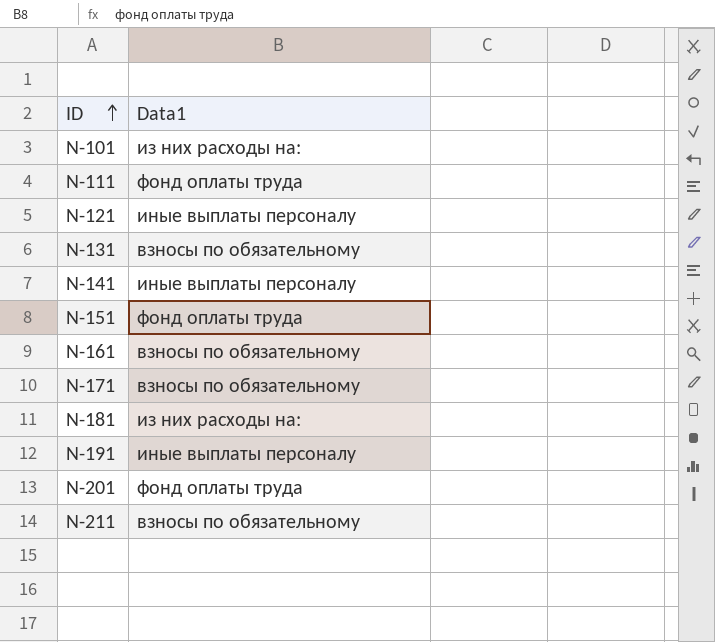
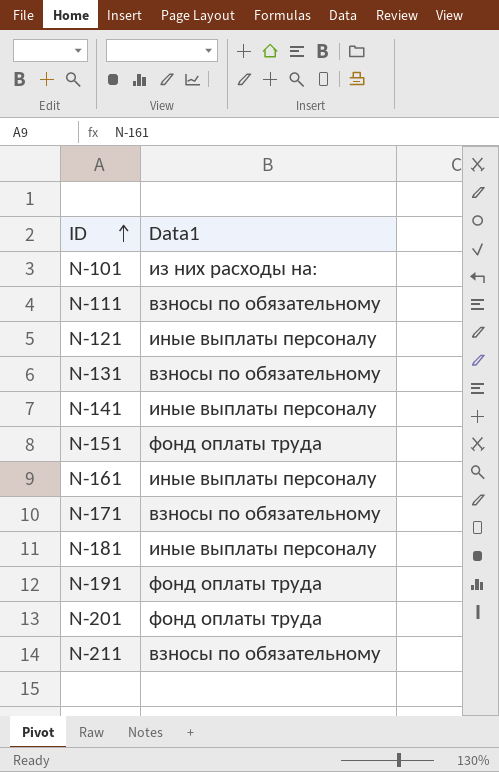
N-111 | Data1: фонд оплаты труда -> взносы по обязательному
N-161 | Data1: взносы по обязательному -> иные выплаты персоналу
N-181 | Data1: из них расходы на: -> иные выплаты персоналу
N-191 | Data1: иные выплаты персоналу -> фонд оплаты труда

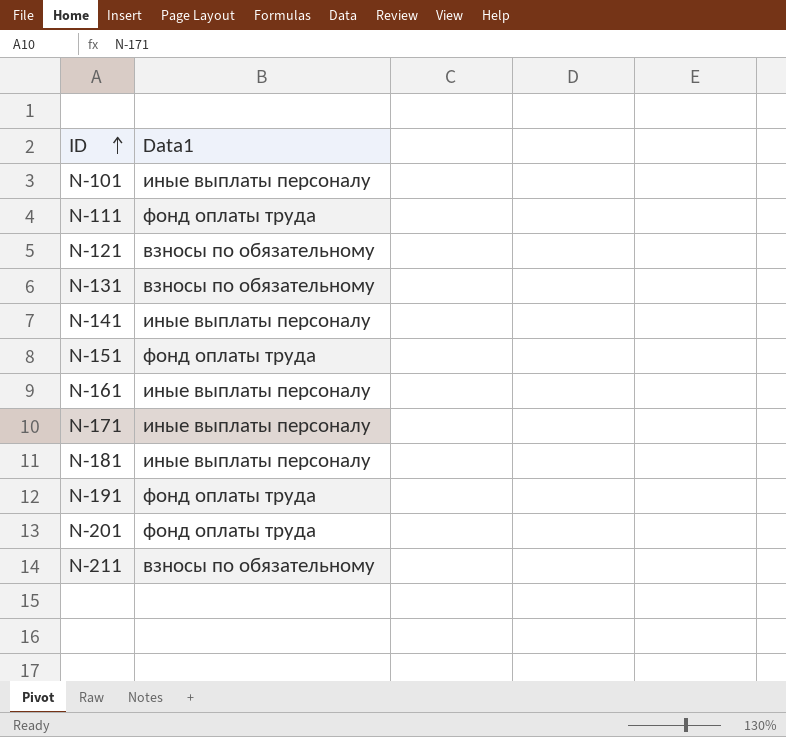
N-101 | Data1: из них расходы на: -> иные выплаты персоналу
N-111 | Data1: взносы по обязательному -> фонд оплаты труда
N-121 | Data1: иные выплаты персоналу -> взносы по обязательному
N-171 | Data1: взносы по обязательному -> иные выплаты персоналу

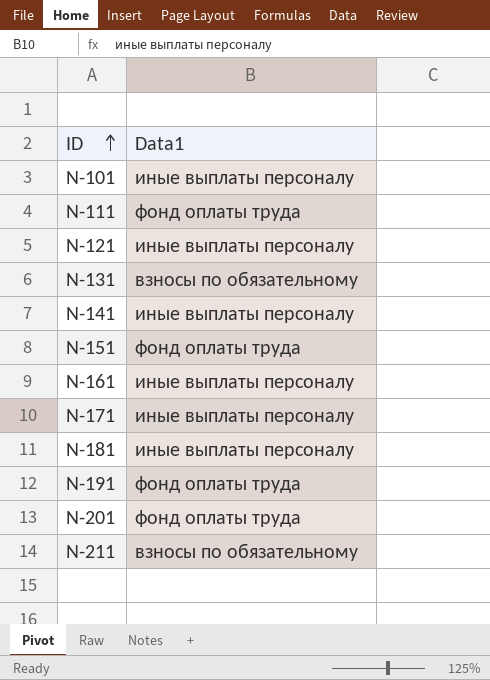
N-121 | Data1: взносы по обязательному -> иные выплаты персоналу

